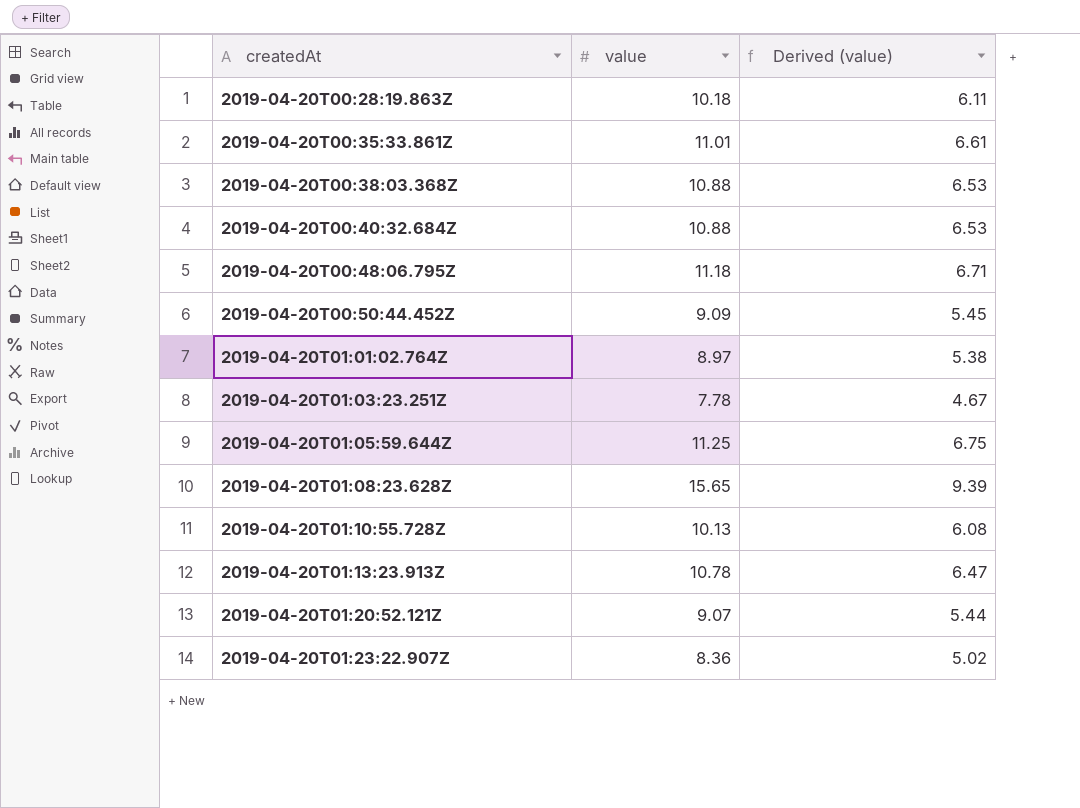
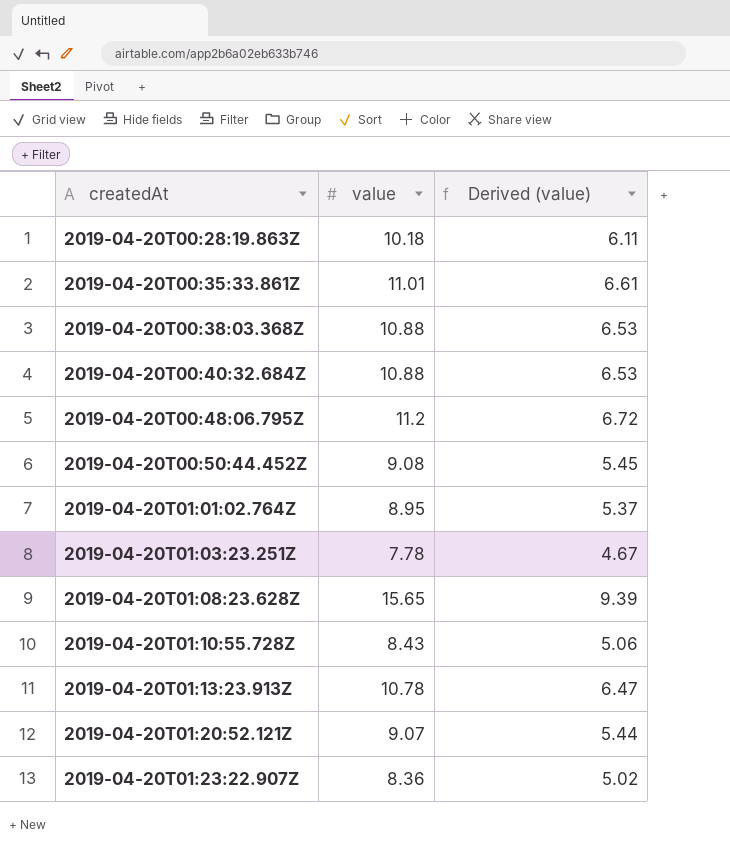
row 2019-04-20T01:05:59.644Z: 11.25 | 6.75 -> none
2019-04-20T00:48:06.795Z | value: 11.18 -> 11.2
2019-04-20T00:48:06.795Z | Derived (value): 6.71 -> 6.72
2019-04-20T00:50:44.452Z | value: 9.09 -> 9.08
2019-04-20T01:01:02.764Z | value: 8.97 -> 8.95
2019-04-20T01:01:02.764Z | Derived (value): 5.38 -> 5.37
2019-04-20T01:10:55.728Z | value: 10.13 -> 8.43
2019-04-20T01:10:55.728Z | Derived (value): 6.08 -> 5.06

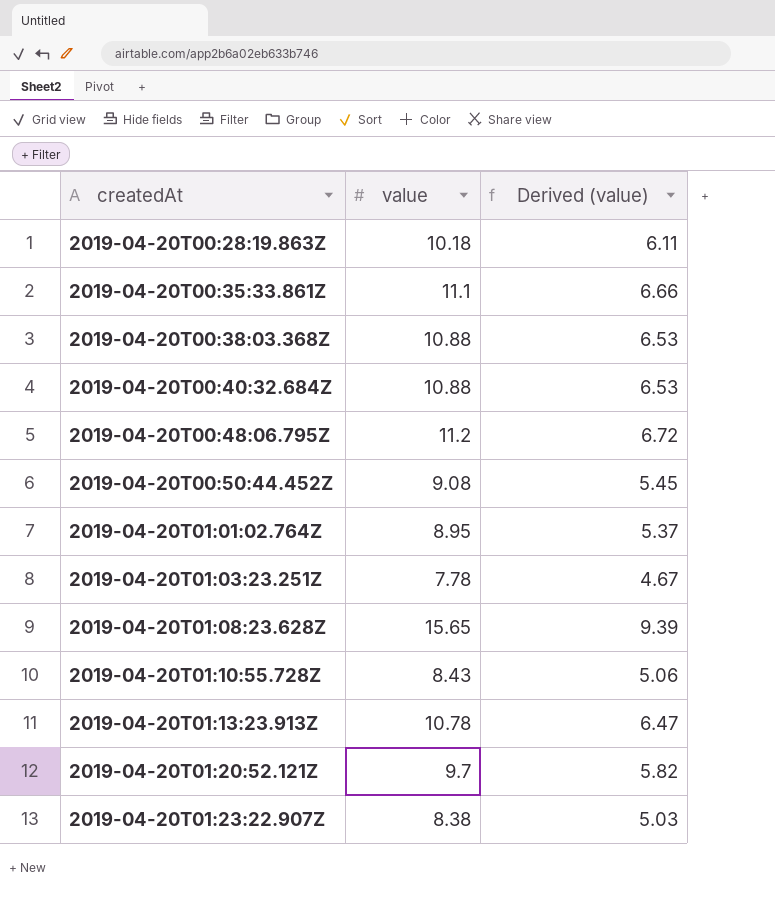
2019-04-20T00:35:33.861Z | value: 11.01 -> 11.1
2019-04-20T00:35:33.861Z | Derived (value): 6.61 -> 6.66
2019-04-20T01:20:52.121Z | value: 9.07 -> 9.7
2019-04-20T01:20:52.121Z | Derived (value): 5.44 -> 5.82
2019-04-20T01:23:22.907Z | value: 8.36 -> 8.38
2019-04-20T01:23:22.907Z | Derived (value): 5.02 -> 5.03

